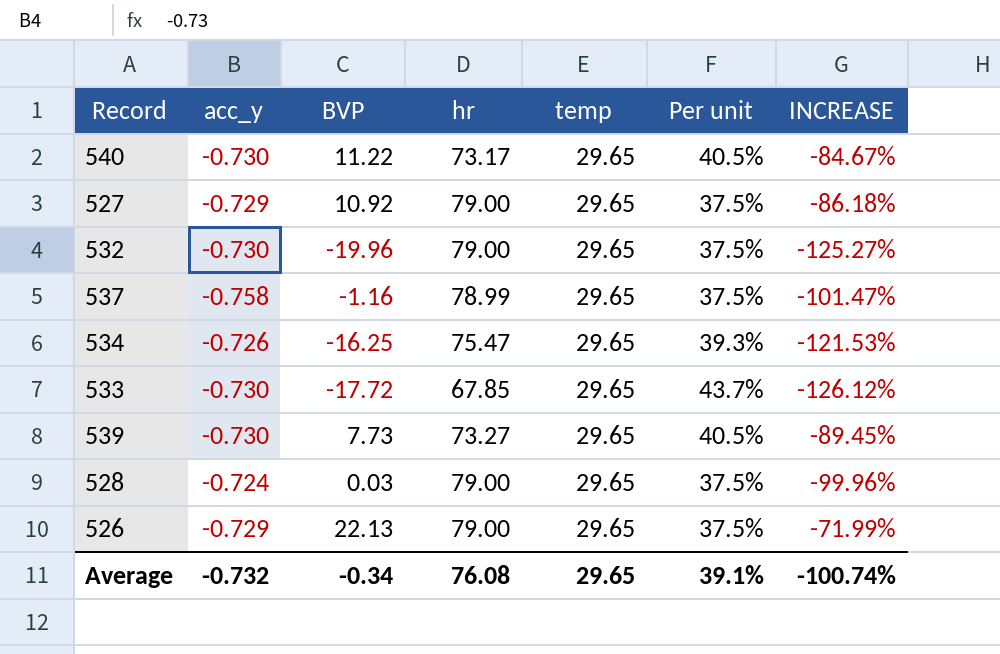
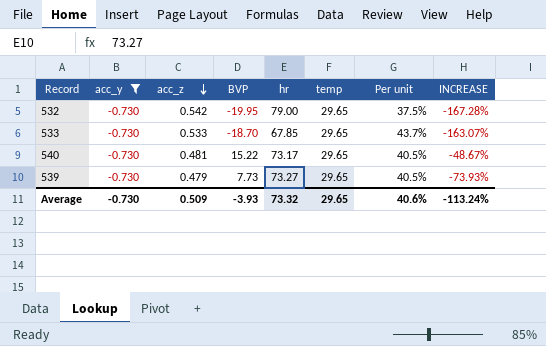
filter: none -> acc_y = -0.730
row order: none -> acc_z descending
column acc_z | position: none -> 3
column INCREASE | formula: ([BVP] - [hr]) / [hr] -> ([BVP] - [temp]) / [temp]
532 | BVP: -19.96 -> -19.95
533 | BVP: -17.72 -> -18.70
540 | BVP: 11.22 -> 15.22
Average | acc_y: -0.732 -> -0.730
Average | BVP: -0.34 -> -3.93
Average | hr: 76.08 -> 73.32
Average | Per unit: 39.1% -> 40.6%
Average | INCREASE: -100.74% -> -113.24%

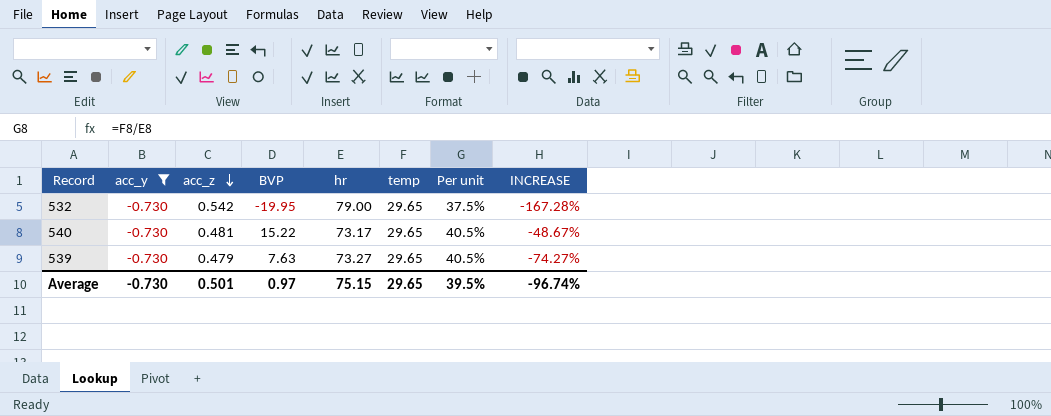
row 533: -0.730 | 0.533 | -18.70 | 67.85 | 29.65 | 43.7% | -163.07% -> none
539 | BVP: 7.73 -> 7.63
539 | INCREASE: -73.93% -> -74.27%
Average | acc_z: 0.509 -> 0.501
Average | BVP: -3.93 -> 0.97
Average | hr: 73.32 -> 75.15
Average | Per unit: 40.6% -> 39.5%
Average | INCREASE: -113.24% -> -96.74%

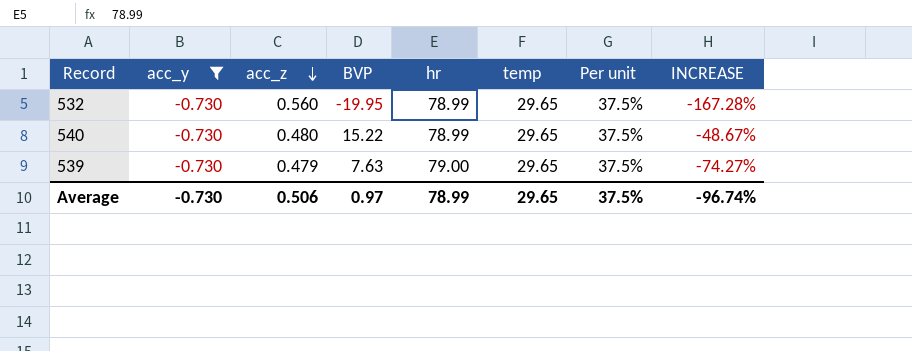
532 | acc_z: 0.542 -> 0.560
532 | hr: 79.00 -> 78.99
540 | acc_z: 0.481 -> 0.480
540 | hr: 73.17 -> 78.99
540 | Per unit: 40.5% -> 37.5%
539 | hr: 73.27 -> 79.00
539 | Per unit: 40.5% -> 37.5%
Average | acc_z: 0.501 -> 0.506
Average | hr: 75.15 -> 78.99
Average | Per unit: 39.5% -> 37.5%

